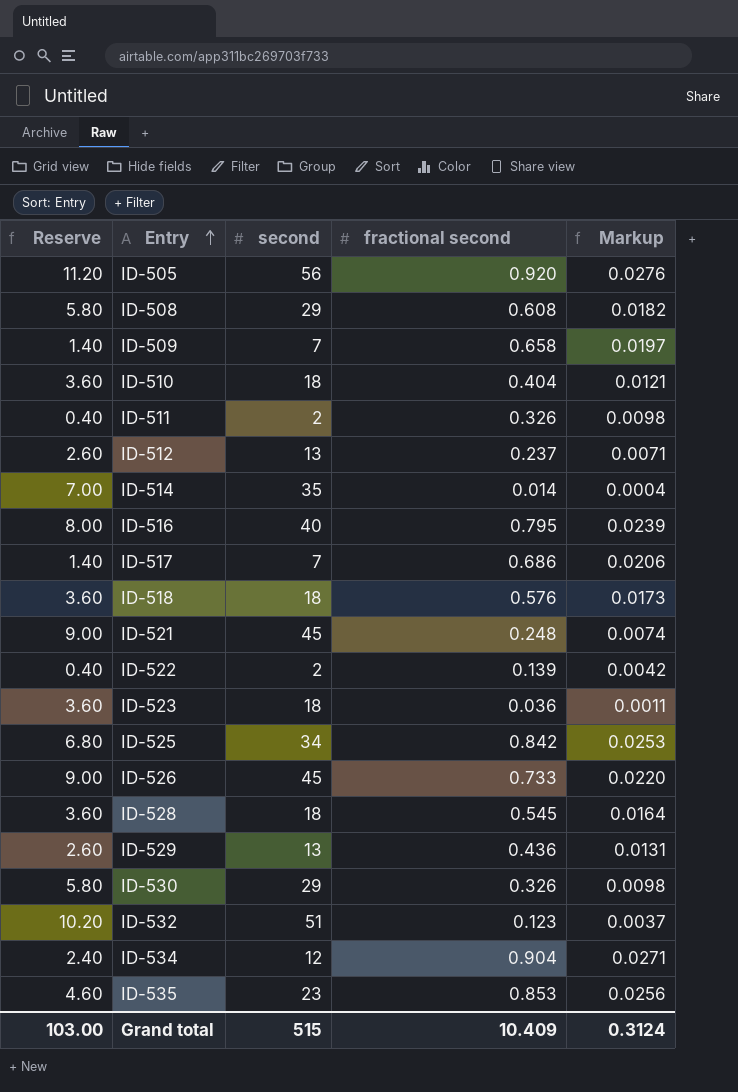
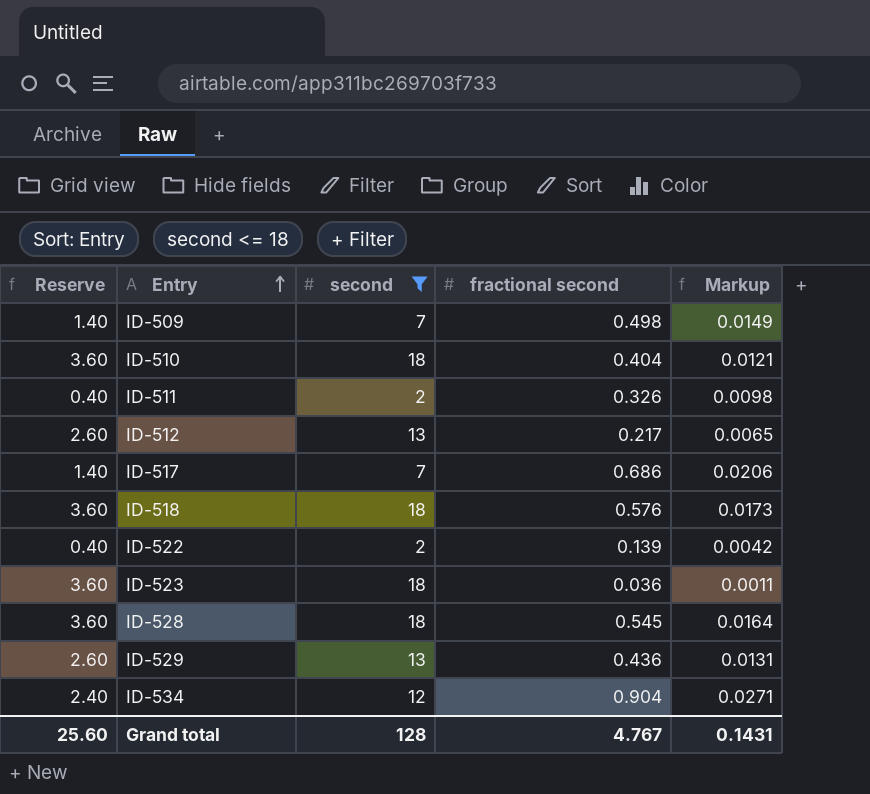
filter: none -> second <= 18
ID-509 | fractional second: 0.658 -> 0.498
ID-509 | Markup: 0.0197 -> 0.0149
ID-512 | fractional second: 0.237 -> 0.217
ID-512 | Markup: 0.0071 -> 0.0065
Grand total | Reserve: 103.00 -> 25.60
Grand total | second: 515 -> 128
Grand total | fractional second: 10.409 -> 4.767
Grand total | Markup: 0.3124 -> 0.1431

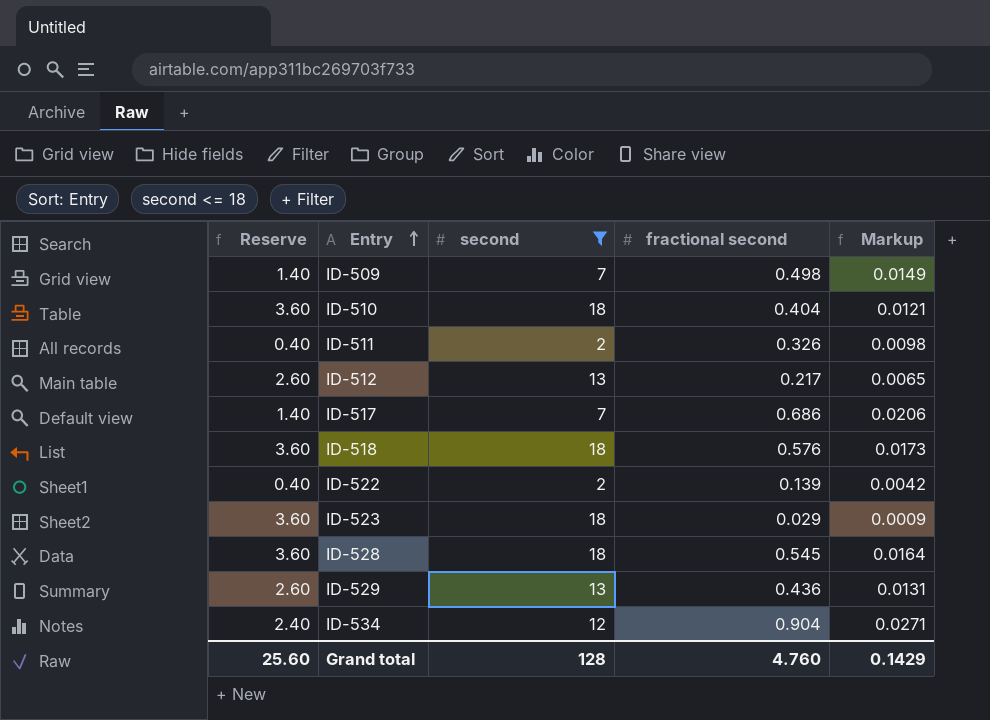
ID-523 | fractional second: 0.036 -> 0.029
ID-523 | Markup: 0.0011 -> 0.0009
Grand total | fractional second: 4.767 -> 4.760
Grand total | Markup: 0.1431 -> 0.1429

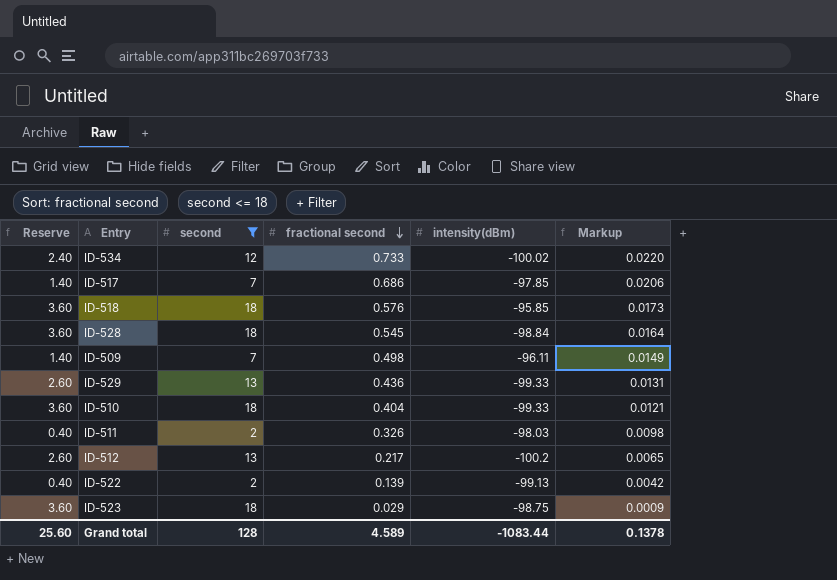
row order: Entry ascending -> fractional second descending
column intensity(dBm) | position: none -> 5
ID-534 | fractional second: 0.904 -> 0.733
ID-534 | Markup: 0.0271 -> 0.0220
Grand total | fractional second: 4.760 -> 4.589
Grand total | Markup: 0.1429 -> 0.1378

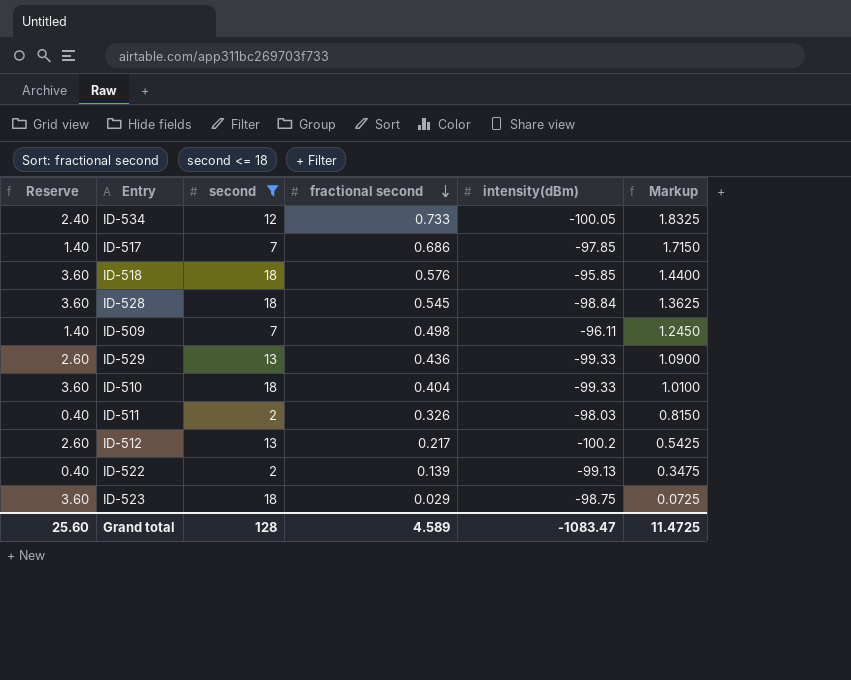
column Markup | formula: [fractional second] * 0.03 -> [fractional second] * 2.5
ID-534 | intensity(dBm): -100.02 -> -100.05
Grand total | intensity(dBm): -1083.44 -> -1083.47
Grand total | Markup: 0.1378 -> 11.4725

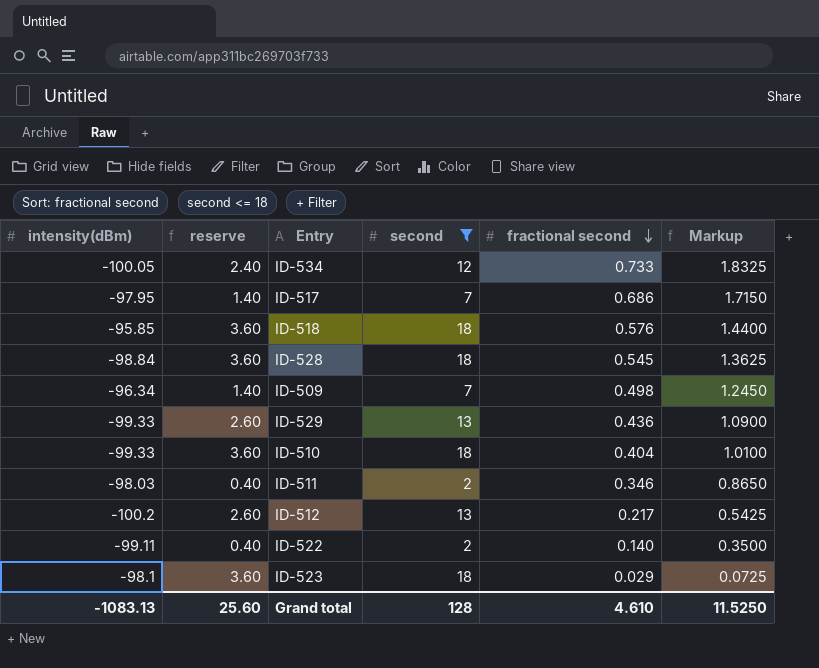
column intensity(dBm) | position: 5 -> 1
column name: Reserve -> reserve
ID-517 | intensity(dBm): -97.85 -> -97.95
ID-509 | intensity(dBm): -96.11 -> -96.34
ID-511 | fractional second: 0.326 -> 0.346
ID-511 | Markup: 0.8150 -> 0.8650
ID-522 | intensity(dBm): -99.13 -> -99.11
ID-522 | fractional second: 0.139 -> 0.140
ID-522 | Markup: 0.3475 -> 0.3500
ID-523 | intensity(dBm): -98.75 -> -98.1
Grand total | intensity(dBm): -1083.47 -> -1083.13
Grand total | fractional second: 4.589 -> 4.610
Grand total | Markup: 11.4725 -> 11.5250

